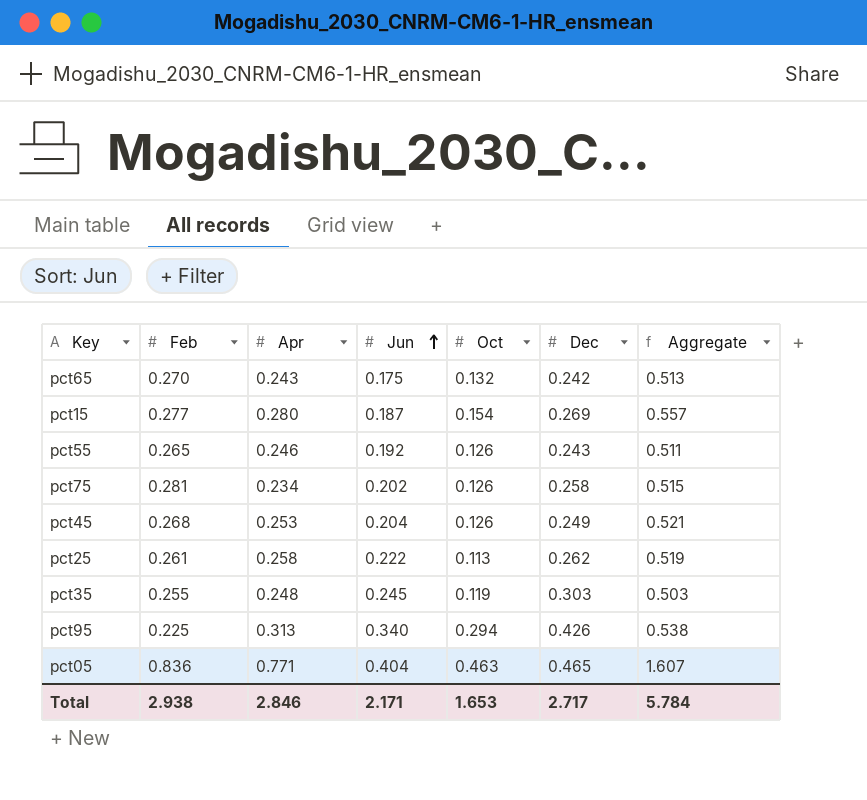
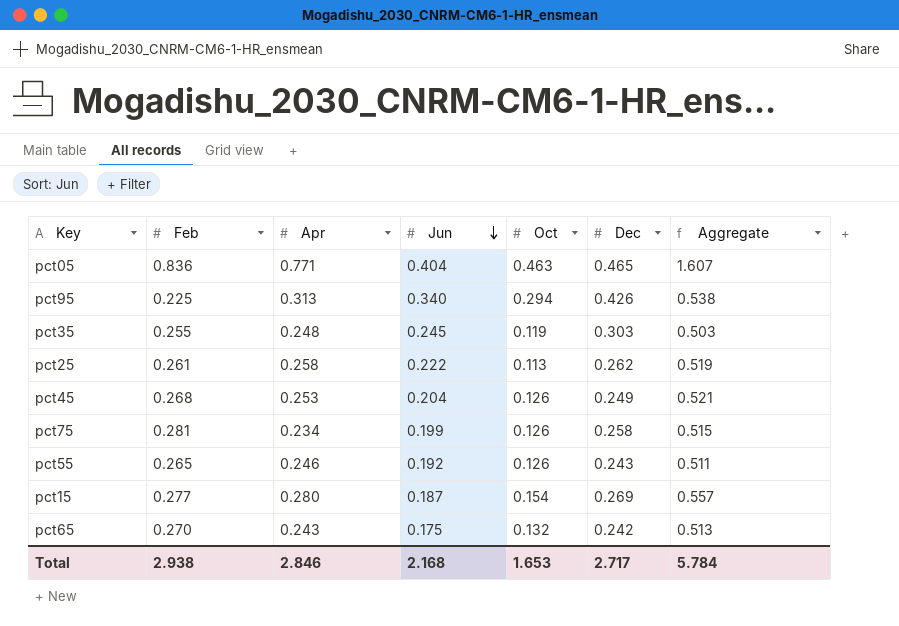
row order: Jun ascending -> Jun descending
pct75 | Jun: 0.202 -> 0.199
Total | Jun: 2.171 -> 2.168

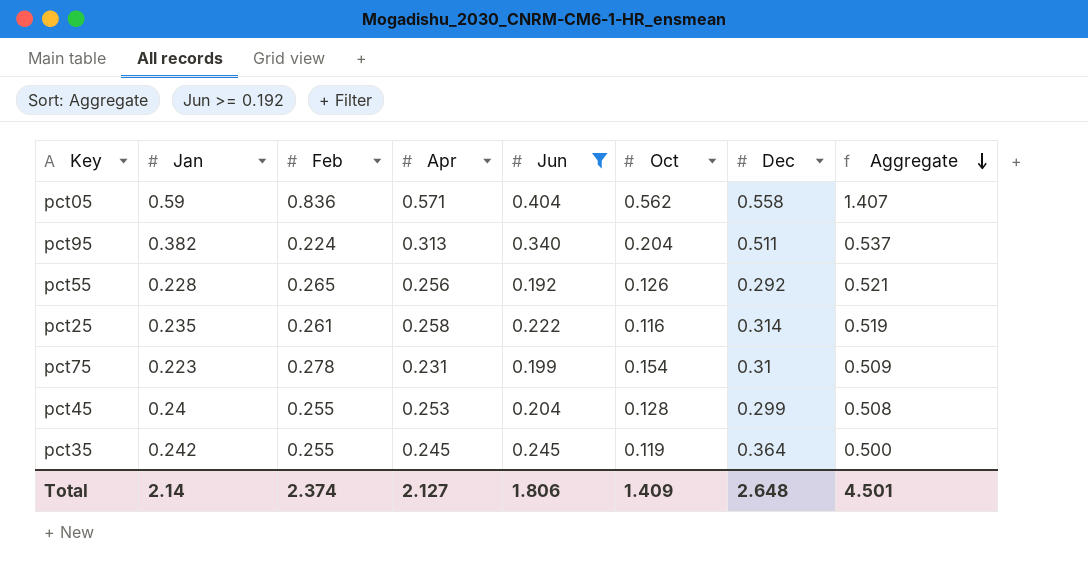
filter: none -> Jun >= 0.192
row order: Jun descending -> Aggregate descending
column Jan | position: none -> 2
pct05 | Apr: 0.771 -> 0.571
pct05 | Oct: 0.463 -> 0.562
pct05 | Dec: 0.465 -> 0.558
pct05 | Aggregate: 1.607 -> 1.407
pct95 | Feb: 0.225 -> 0.224
pct95 | Oct: 0.294 -> 0.204
pct95 | Dec: 0.426 -> 0.511
pct95 | Aggregate: 0.538 -> 0.537
pct55 | Apr: 0.246 -> 0.256
pct55 | Dec: 0.243 -> 0.292
pct55 | Aggregate: 0.511 -> 0.521
pct25 | Oct: 0.113 -> 0.116
pct25 | Dec: 0.262 -> 0.314
pct75 | Feb: 0.281 -> 0.278
pct75 | Apr: 0.234 -> 0.231
pct75 | Oct: 0.126 -> 0.154
pct75 | Dec: 0.258 -> 0.31
pct75 | Aggregate: 0.515 -> 0.509
pct45 | Feb: 0.268 -> 0.255
pct45 | Oct: 0.126 -> 0.128
pct45 | Dec: 0.249 -> 0.299
pct45 | Aggregate: 0.521 -> 0.508
pct35 | Apr: 0.248 -> 0.245
pct35 | Dec: 0.303 -> 0.364
pct35 | Aggregate: 0.503 -> 0.500
Total | Feb: 2.938 -> 2.374
Total | Apr: 2.846 -> 2.127
Total | Jun: 2.168 -> 1.806
Total | Oct: 1.653 -> 1.409
Total | Dec: 2.717 -> 2.648
Total | Aggregate: 5.784 -> 4.501

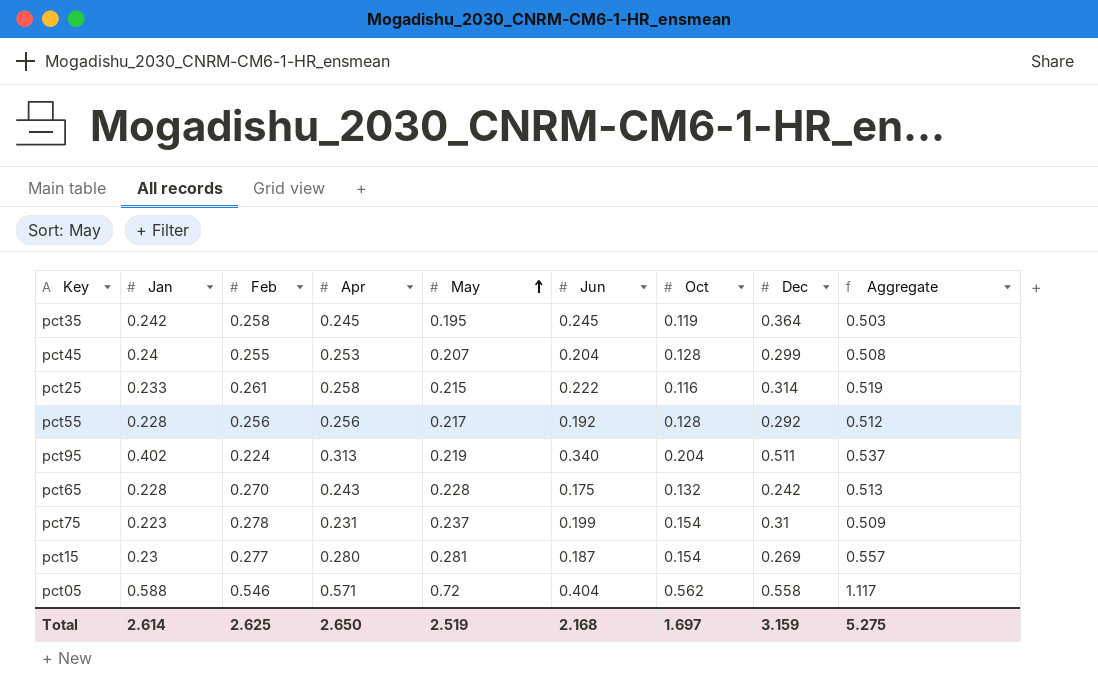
filter: Jun >= 0.192 -> none
row order: Aggregate descending -> May ascending
column May | position: none -> 5
pct35 | Feb: 0.255 -> 0.258
pct35 | Aggregate: 0.500 -> 0.503
pct25 | Jan: 0.235 -> 0.233
pct55 | Feb: 0.265 -> 0.256
pct55 | Oct: 0.126 -> 0.128
pct55 | Aggregate: 0.521 -> 0.512
pct95 | Jan: 0.382 -> 0.402
pct05 | Jan: 0.59 -> 0.588
pct05 | Feb: 0.836 -> 0.546
pct05 | Aggregate: 1.407 -> 1.117
Total | Jan: 2.14 -> 2.614
Total | Feb: 2.374 -> 2.625
Total | Apr: 2.127 -> 2.650
Total | Jun: 1.806 -> 2.168
Total | Oct: 1.409 -> 1.697
Total | Dec: 2.648 -> 3.159
Total | Aggregate: 4.501 -> 5.275

